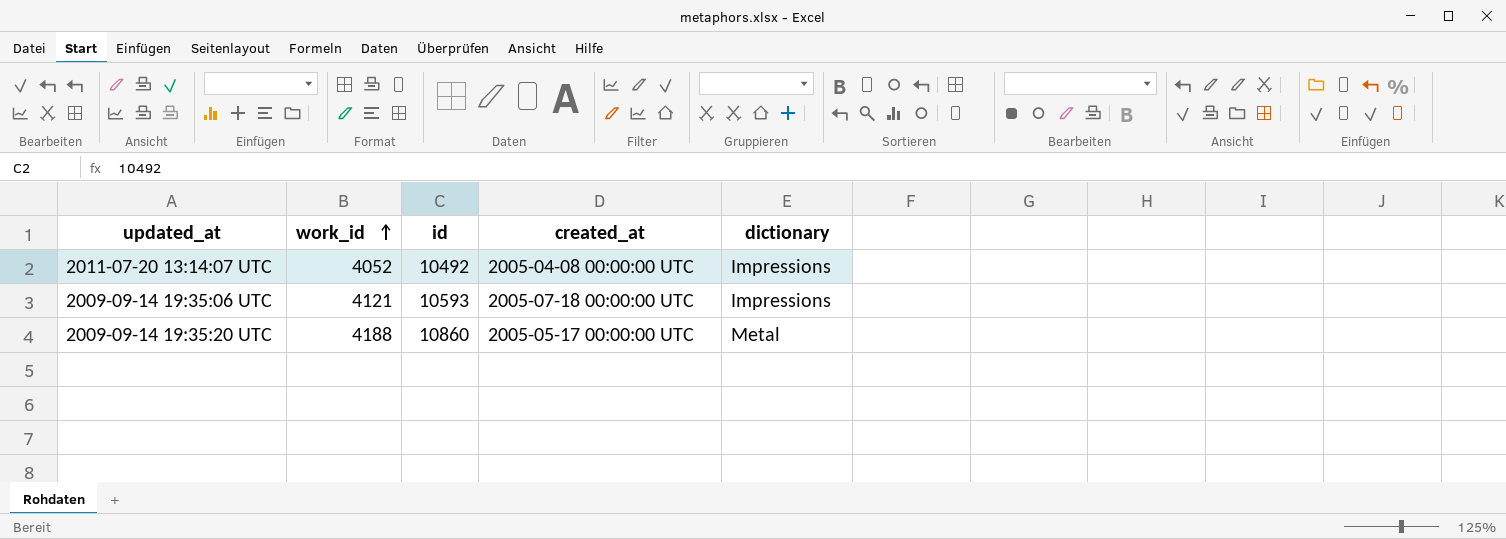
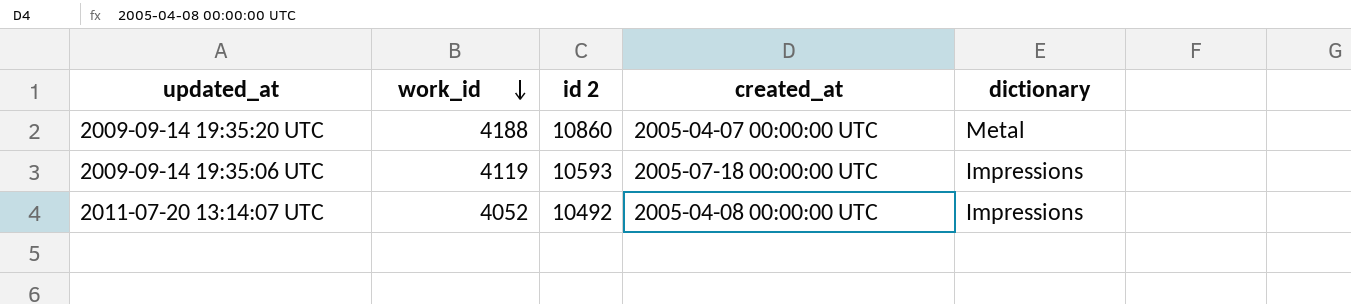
row order: work_id ascending -> work_id descending
column name: id -> id 2
2009-09-14 19:35:20 UTC | created_at: 2005-05-17 00:00:00 UTC -> 2005-04-07 00:00:00 UTC
2009-09-14 19:35:06 UTC | work_id: 4121 -> 4119

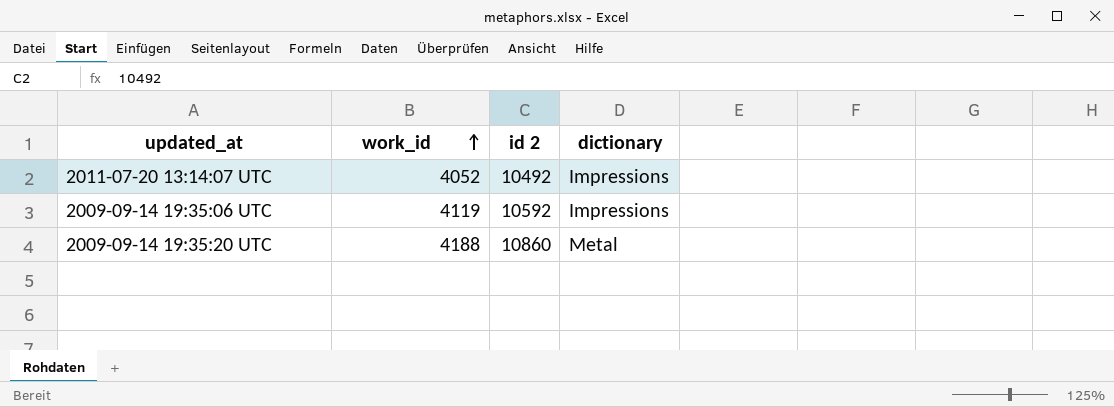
row order: work_id descending -> work_id ascending
column created_at | position: 4 -> none
2009-09-14 19:35:06 UTC | id 2: 10593 -> 10592

